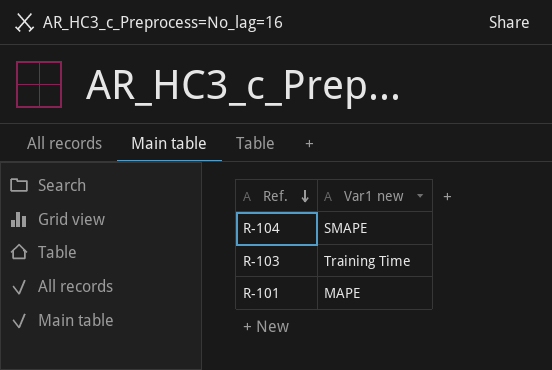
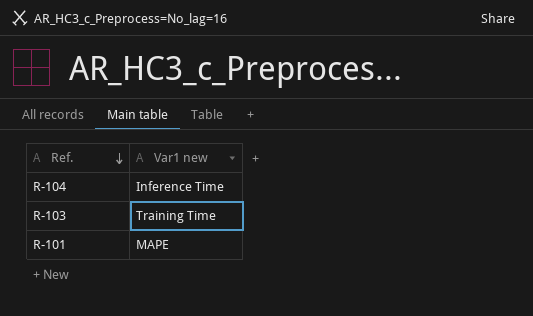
R-104 | Var1 new: SMAPE -> Inference Time

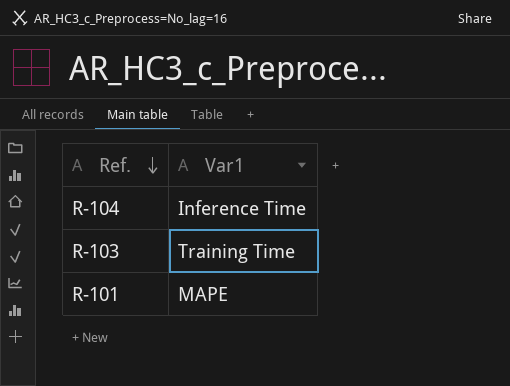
column name: Var1 new -> Var1

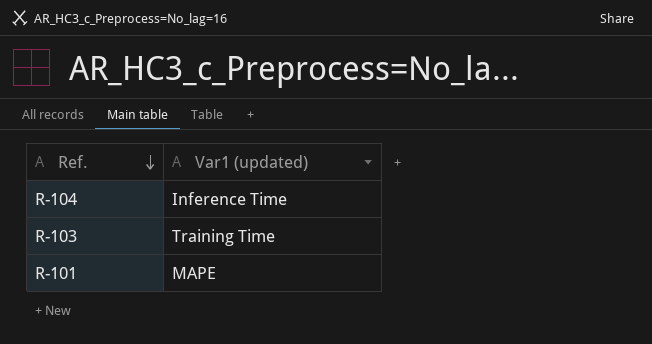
column name: Var1 -> Var1 (updated)

